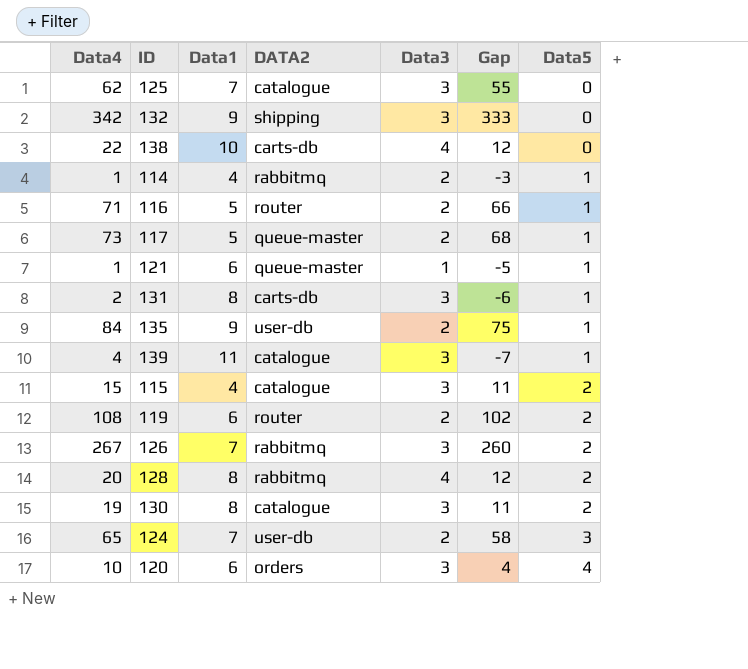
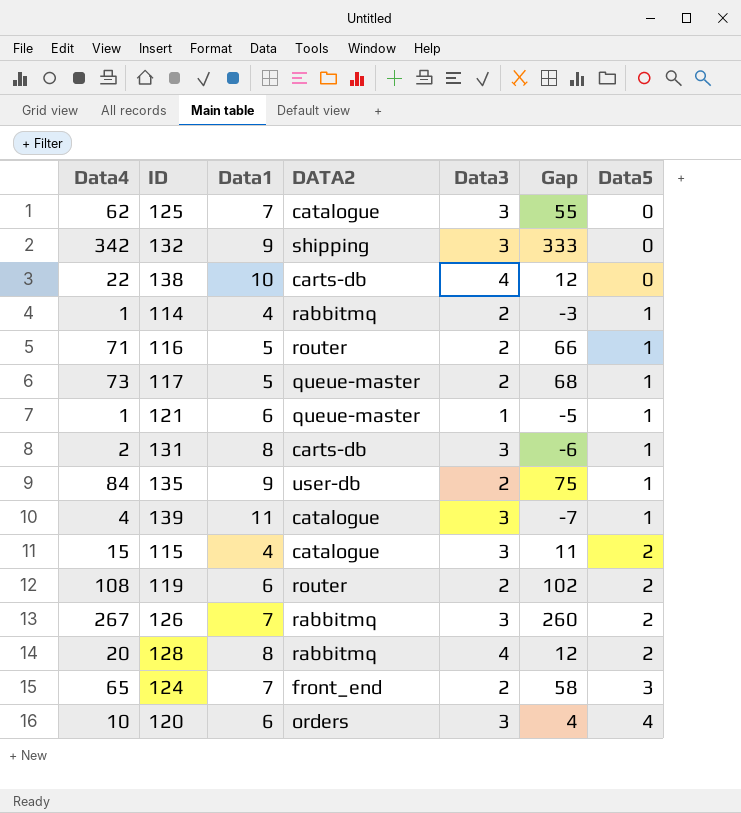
row 130: 19 | 8 | catalogue | 3 | 11 | 2 -> none
124 | DATA2: user-db -> front_end

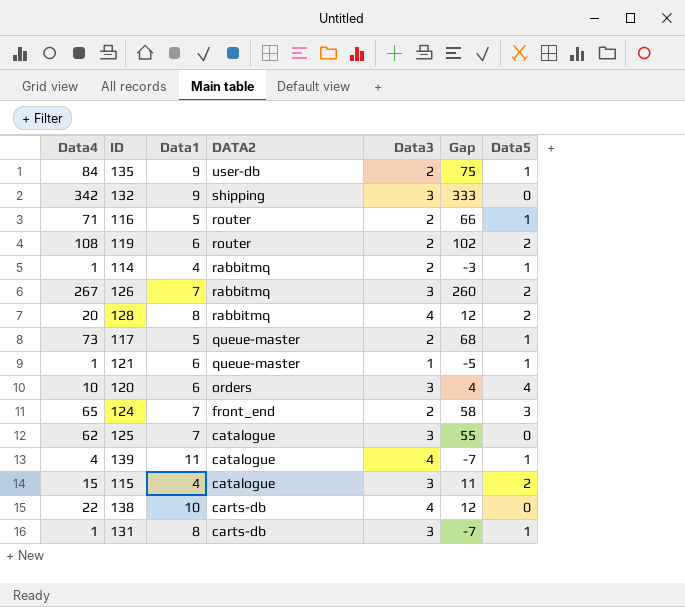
row order: Data5 ascending -> DATA2 descending
139 | Data3: 3 -> 4
131 | Data4: 2 -> 1
131 | Gap: -6 -> -7

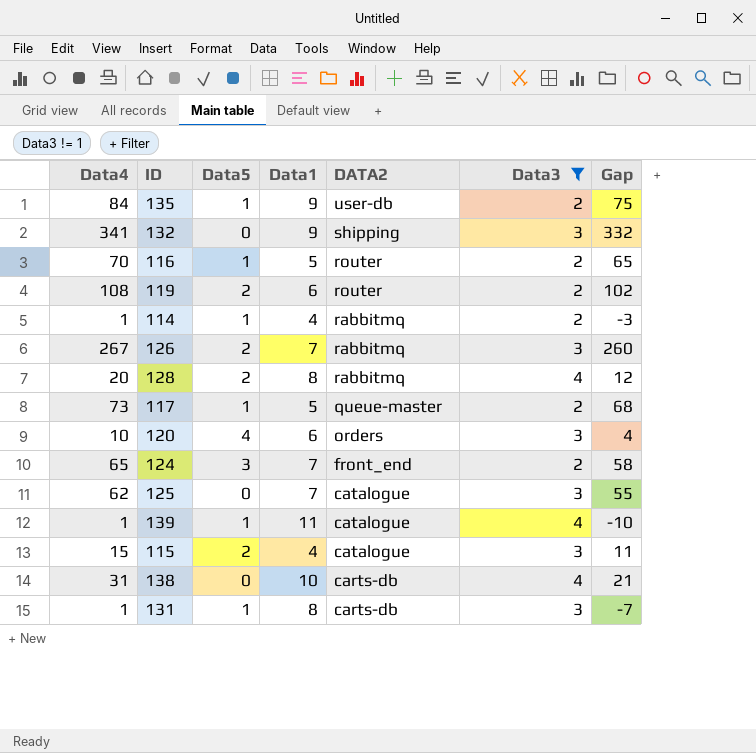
filter: none -> Data3 != 1
column Data5 | position: 7 -> 3
132 | Data4: 342 -> 341
132 | Gap: 333 -> 332
116 | Data4: 71 -> 70
116 | Gap: 66 -> 65
139 | Data4: 4 -> 1
139 | Gap: -7 -> -10
138 | Data4: 22 -> 31
138 | Gap: 12 -> 21

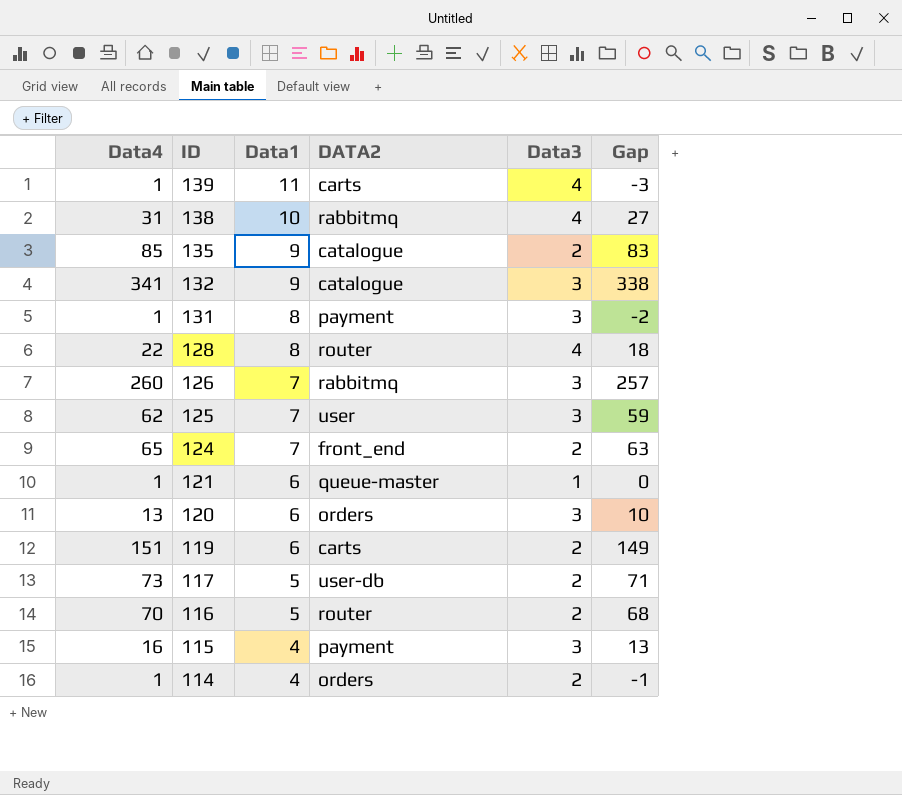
filter: Data3 != 1 -> none
row order: DATA2 descending -> ID descending
column Data5 | position: 3 -> none
column Gap | formula: [Data4] - [Data1] -> [Data4] - [Data3]
139 | DATA2: catalogue -> carts
138 | DATA2: carts-db -> rabbitmq
135 | Data4: 84 -> 85
135 | DATA2: user-db -> catalogue
132 | DATA2: shipping -> catalogue
131 | DATA2: carts-db -> payment
128 | Data4: 20 -> 22
128 | DATA2: rabbitmq -> router
126 | Data4: 267 -> 260
125 | DATA2: catalogue -> user
120 | Data4: 10 -> 13
119 | Data4: 108 -> 151
119 | DATA2: router -> carts
117 | DATA2: queue-master -> user-db
115 | Data4: 15 -> 16
115 | DATA2: catalogue -> payment
114 | DATA2: rabbitmq -> orders

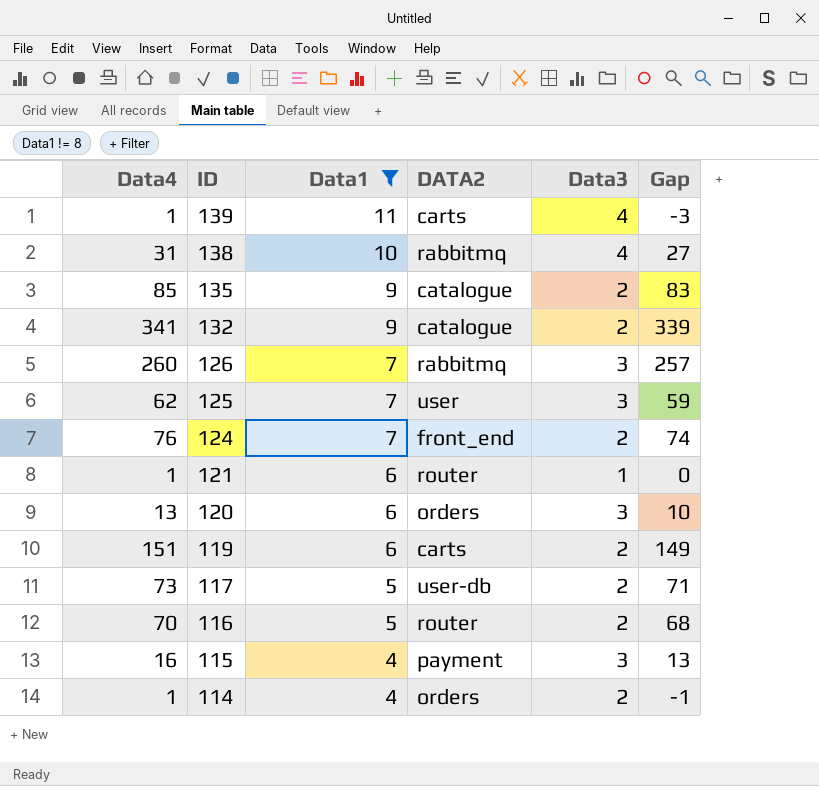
filter: none -> Data1 != 8
132 | Data3: 3 -> 2
132 | Gap: 338 -> 339
124 | Data4: 65 -> 76
124 | Gap: 63 -> 74
121 | DATA2: queue-master -> router

